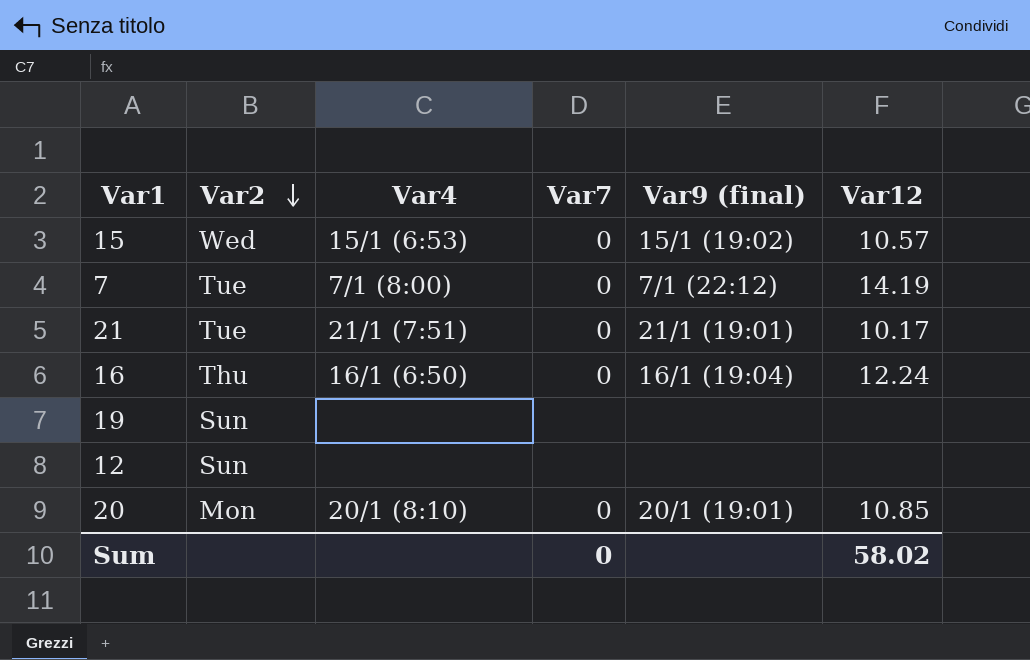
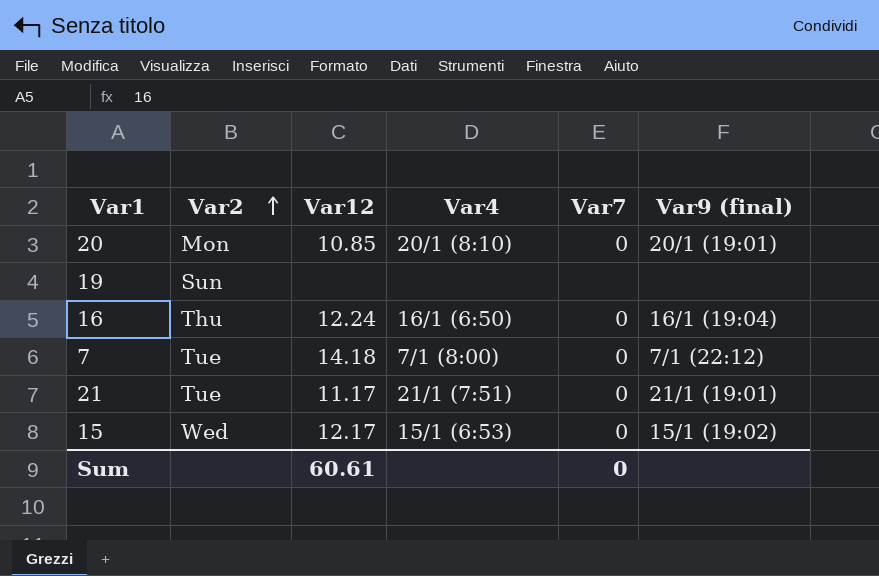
row order: Var2 descending -> Var2 ascending
column Var12 | position: 6 -> 3
row 12: Sun | none | none | none | none -> none
7 | Var12: 14.19 -> 14.18
21 | Var12: 10.17 -> 11.17
15 | Var12: 10.57 -> 12.17
Sum | Var12: 58.02 -> 60.61

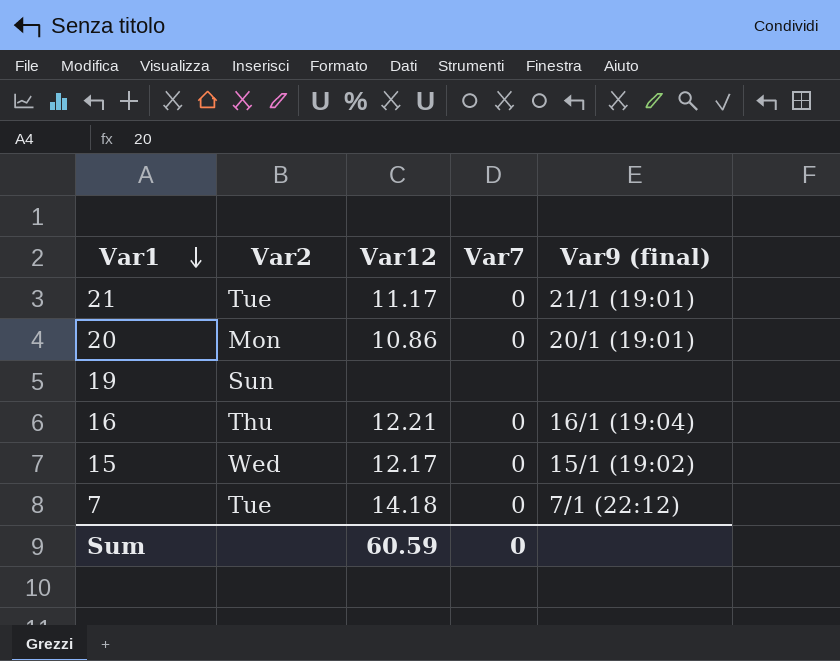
row order: Var2 ascending -> Var1 descending
column Var4 | position: 4 -> none
20 | Var12: 10.85 -> 10.86
16 | Var12: 12.24 -> 12.21
Sum | Var12: 60.61 -> 60.59

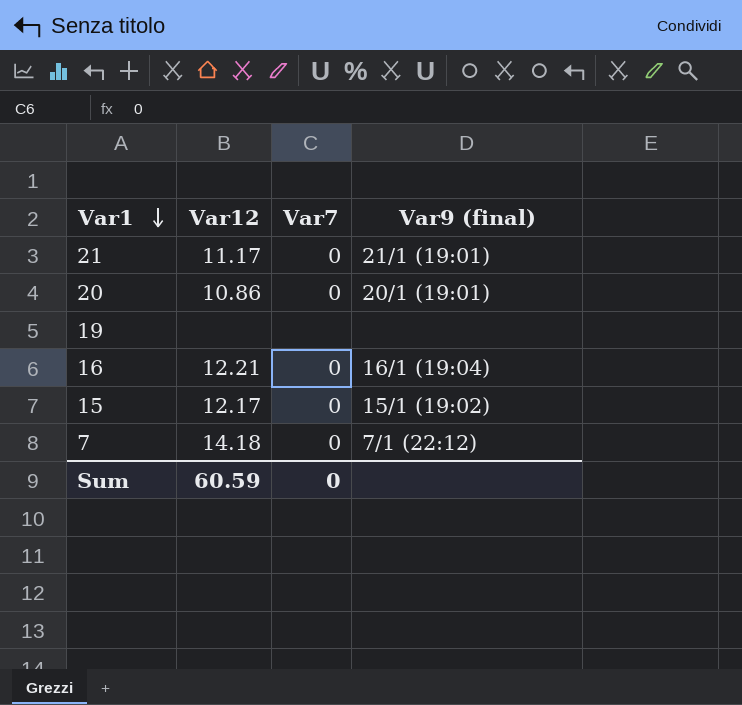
column Var2 | position: 2 -> none

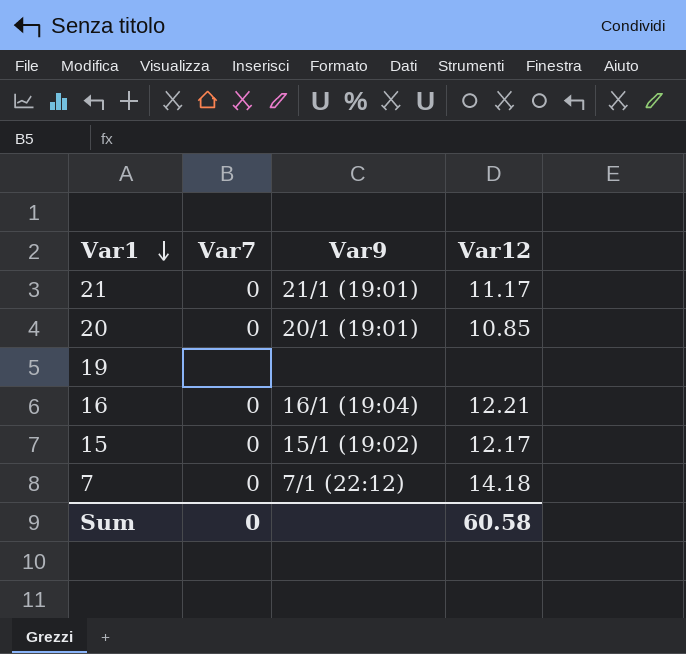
column name: Var9 (final) -> Var9
column Var12 | position: 2 -> 4
20 | Var12: 10.86 -> 10.85
Sum | Var12: 60.59 -> 60.58

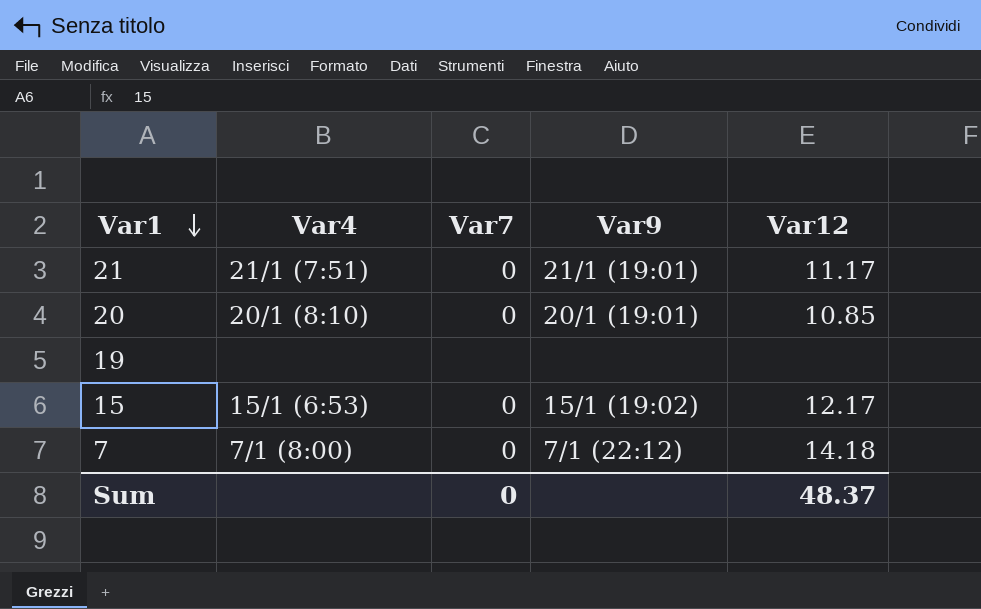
column Var4 | position: none -> 2
row 16: 0 | 16/1 (19:04) | 12.21 -> none
Sum | Var12: 60.58 -> 48.37

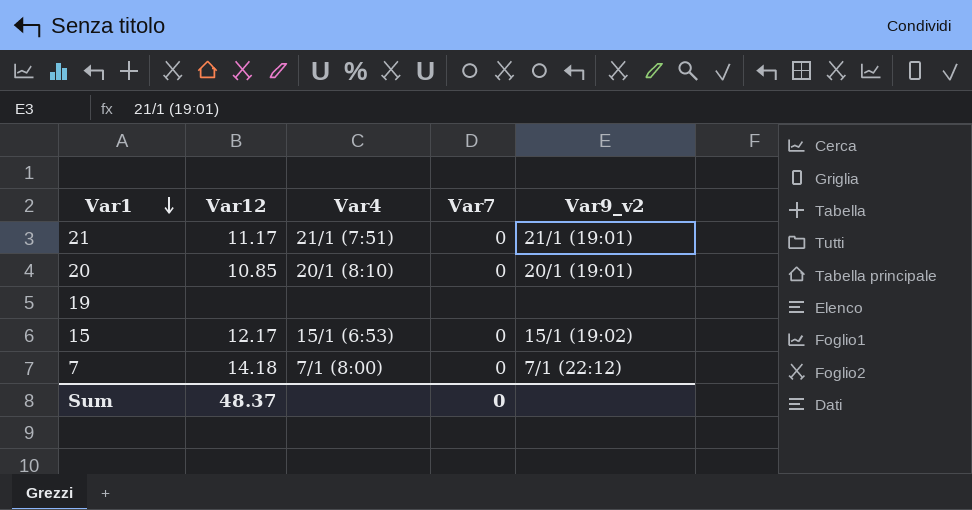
column Var12 | position: 5 -> 2
column name: Var9 -> Var9_v2

